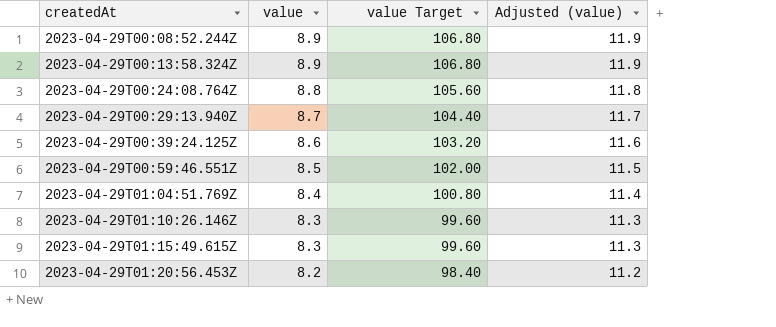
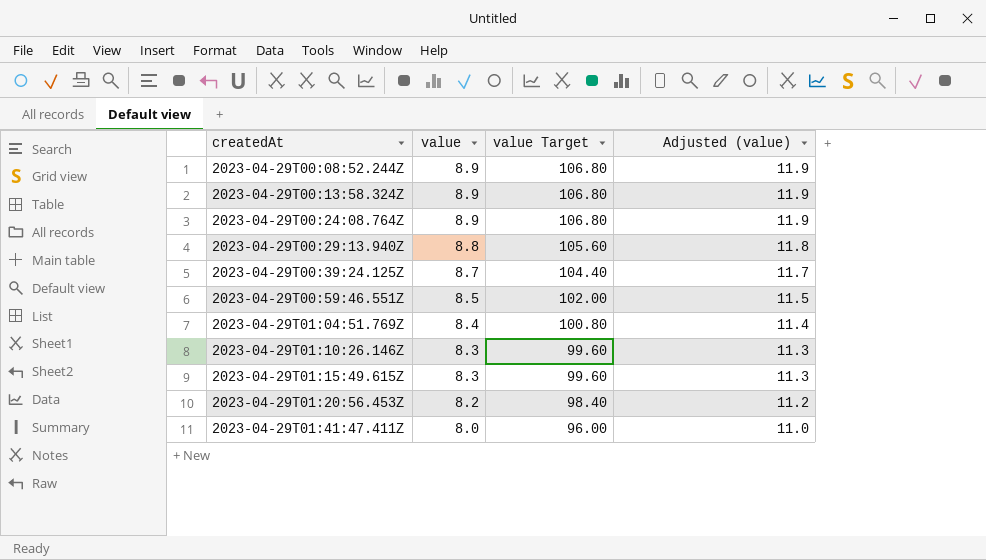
2023-04-29T00:24:08.764Z | value: 8.8 -> 8.9
2023-04-29T00:24:08.764Z | value Target: 105.60 -> 106.80
2023-04-29T00:24:08.764Z | Adjusted (value): 11.8 -> 11.9
2023-04-29T00:29:13.940Z | value: 8.7 -> 8.8
2023-04-29T00:29:13.940Z | value Target: 104.40 -> 105.60
2023-04-29T00:29:13.940Z | Adjusted (value): 11.7 -> 11.8
2023-04-29T00:39:24.125Z | value: 8.6 -> 8.7
2023-04-29T00:39:24.125Z | value Target: 103.20 -> 104.40
2023-04-29T00:39:24.125Z | Adjusted (value): 11.6 -> 11.7
row 2023-04-29T01:41:47.411Z: none -> 8.0 | 96.00 | 11.0

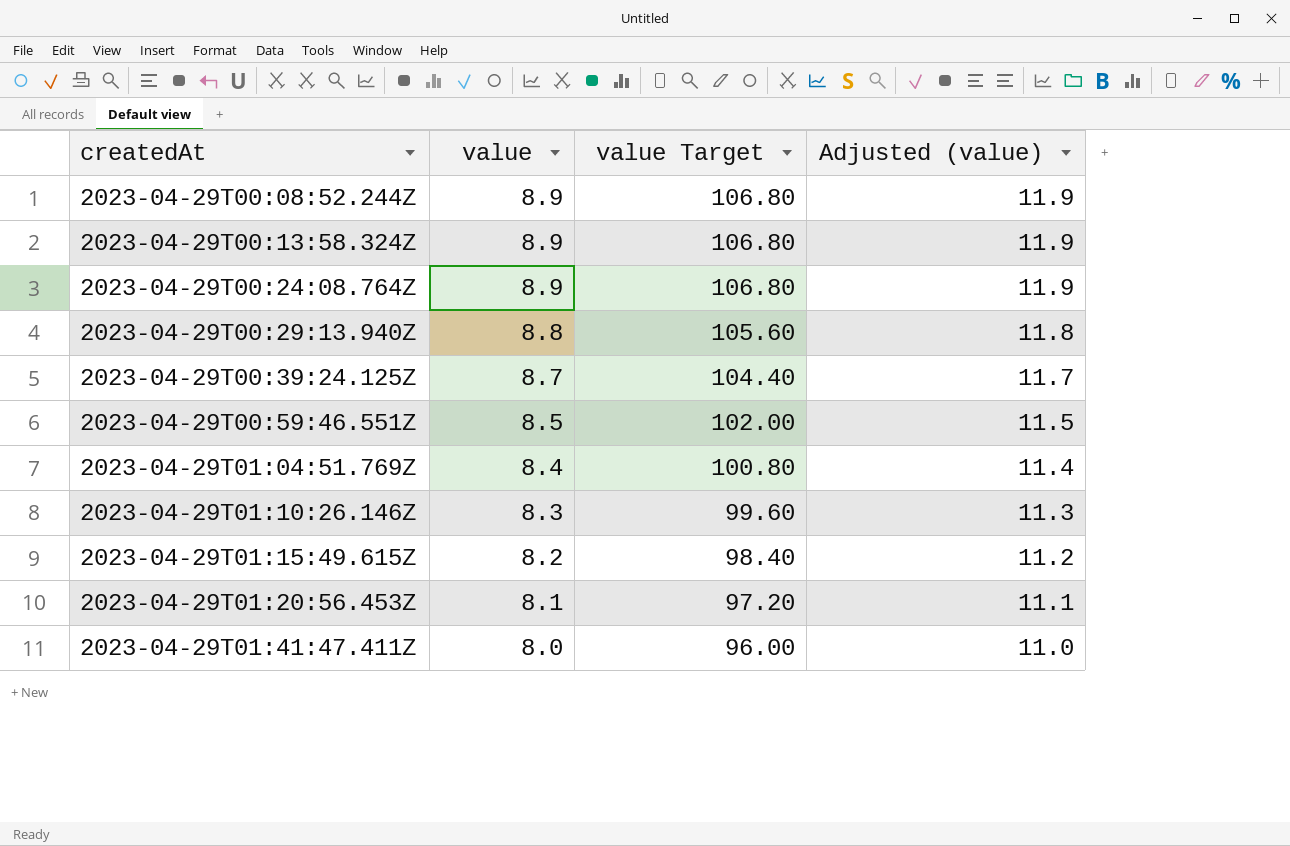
2023-04-29T01:15:49.615Z | value: 8.3 -> 8.2
2023-04-29T01:15:49.615Z | value Target: 99.60 -> 98.40
2023-04-29T01:15:49.615Z | Adjusted (value): 11.3 -> 11.2
2023-04-29T01:20:56.453Z | value: 8.2 -> 8.1
2023-04-29T01:20:56.453Z | value Target: 98.40 -> 97.20
2023-04-29T01:20:56.453Z | Adjusted (value): 11.2 -> 11.1

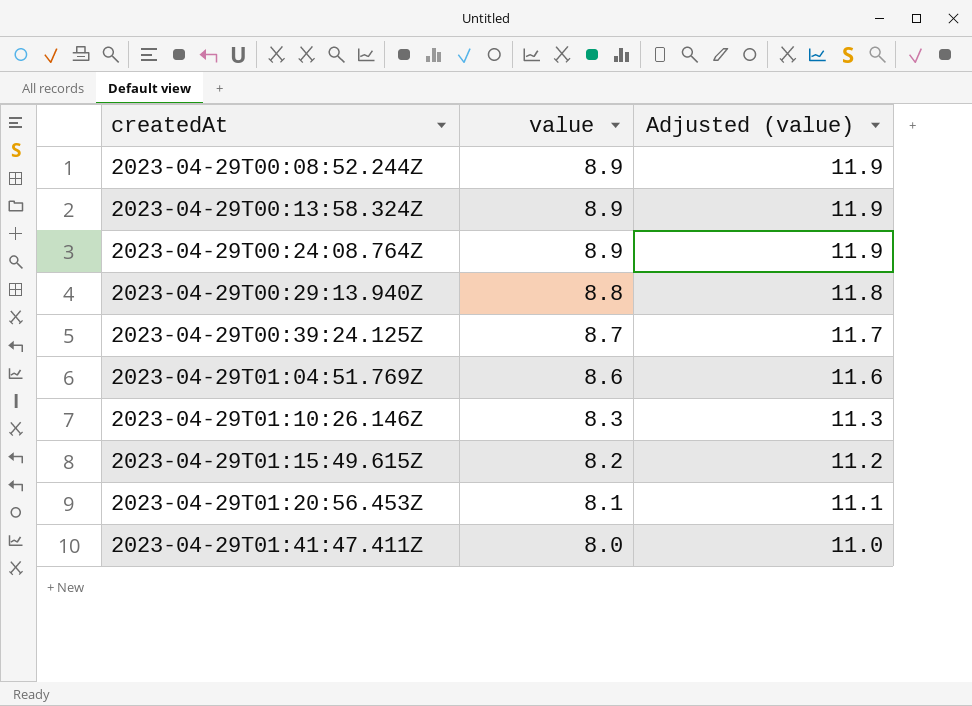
column value Target | formula: [value] * 12 -> none
row 2023-04-29T00:59:46.551Z: 8.5 | 102.00 | 11.5 -> none
2023-04-29T01:04:51.769Z | value: 8.4 -> 8.6
2023-04-29T01:04:51.769Z | Adjusted (value): 11.4 -> 11.6

